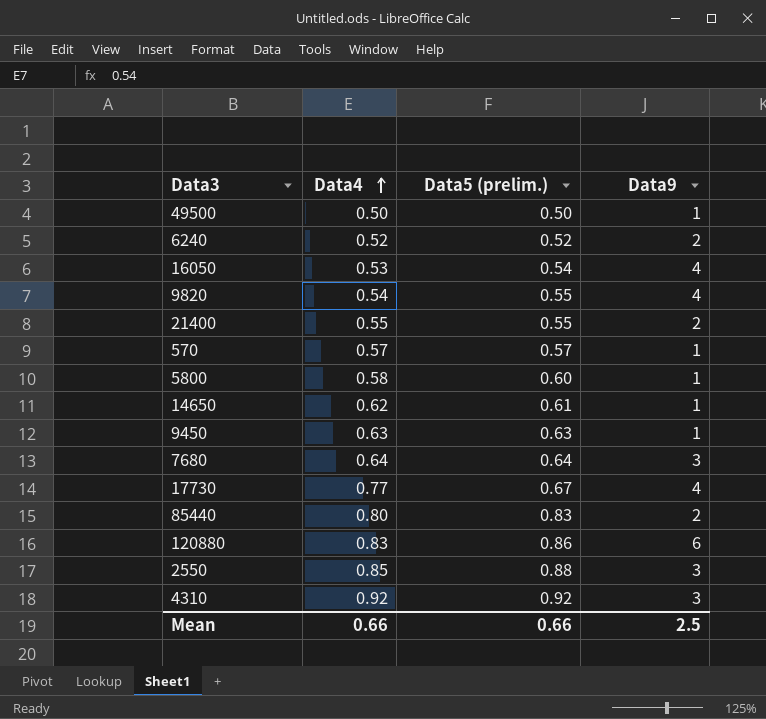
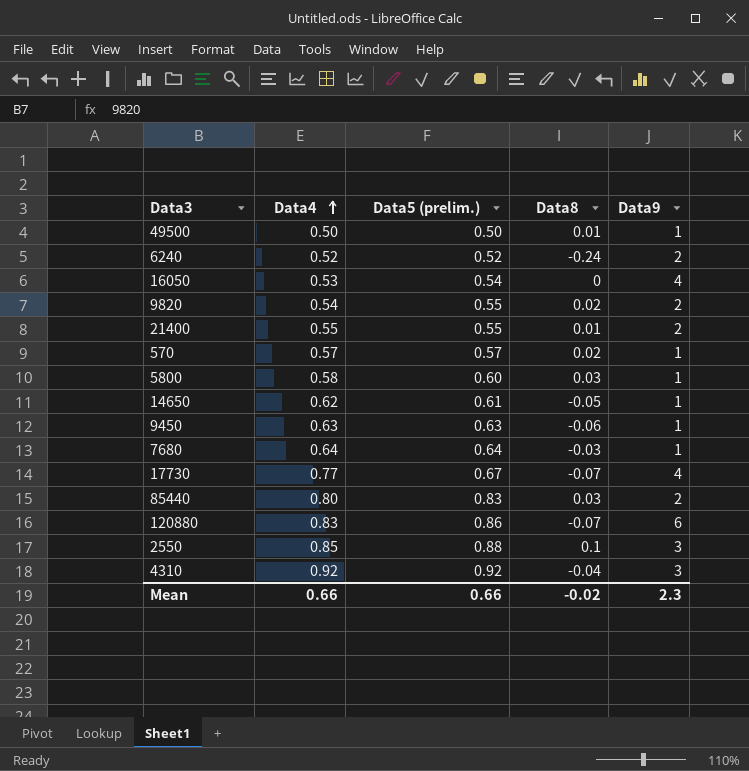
column Data8 | position: none -> 4
9820 | Data9: 4 -> 2
7680 | Data9: 3 -> 1
Mean | Data9: 2.5 -> 2.3

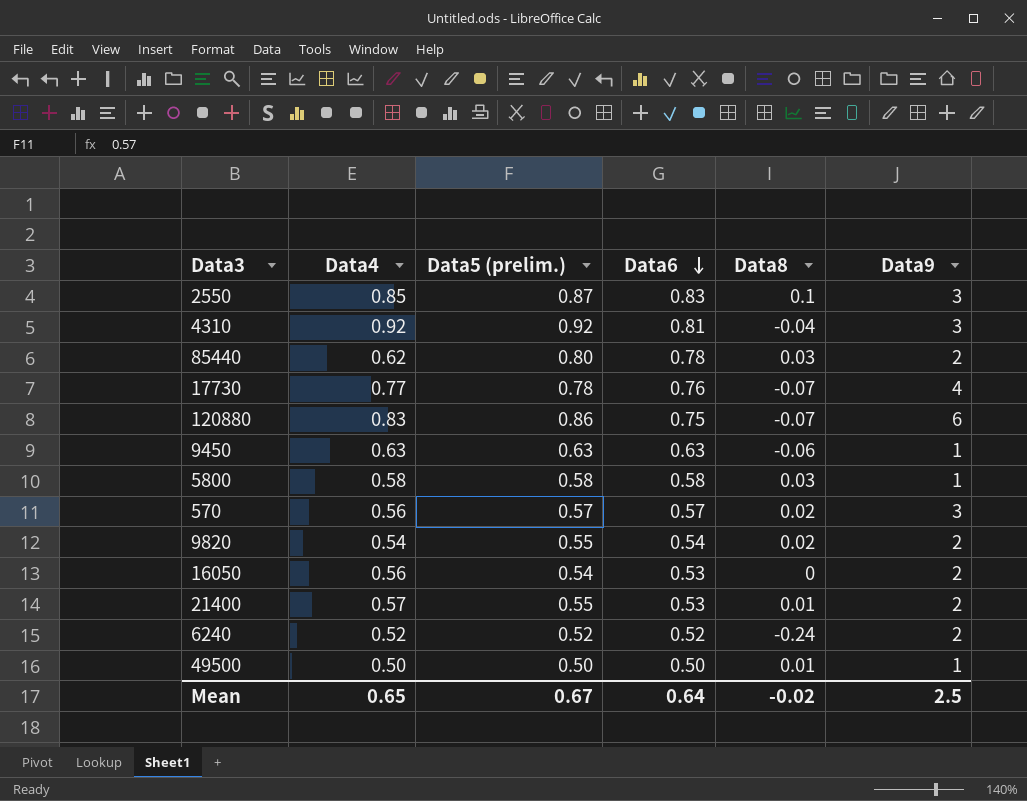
row order: Data4 ascending -> Data6 descending
column Data6 | position: none -> 4
row 14650: 0.62 | 0.61 | -0.05 | 1 -> none
row 7680: 0.64 | 0.64 | -0.03 | 1 -> none
2550 | Data5 (prelim.): 0.88 -> 0.87
85440 | Data4: 0.80 -> 0.62
85440 | Data5 (prelim.): 0.83 -> 0.80
17730 | Data5 (prelim.): 0.67 -> 0.78
5800 | Data5 (prelim.): 0.60 -> 0.58
570 | Data4: 0.57 -> 0.56
570 | Data9: 1 -> 3
16050 | Data4: 0.53 -> 0.56
16050 | Data9: 4 -> 2
21400 | Data4: 0.55 -> 0.57
Mean | Data4: 0.66 -> 0.65
Mean | Data5 (prelim.): 0.66 -> 0.67
Mean | Data9: 2.3 -> 2.5

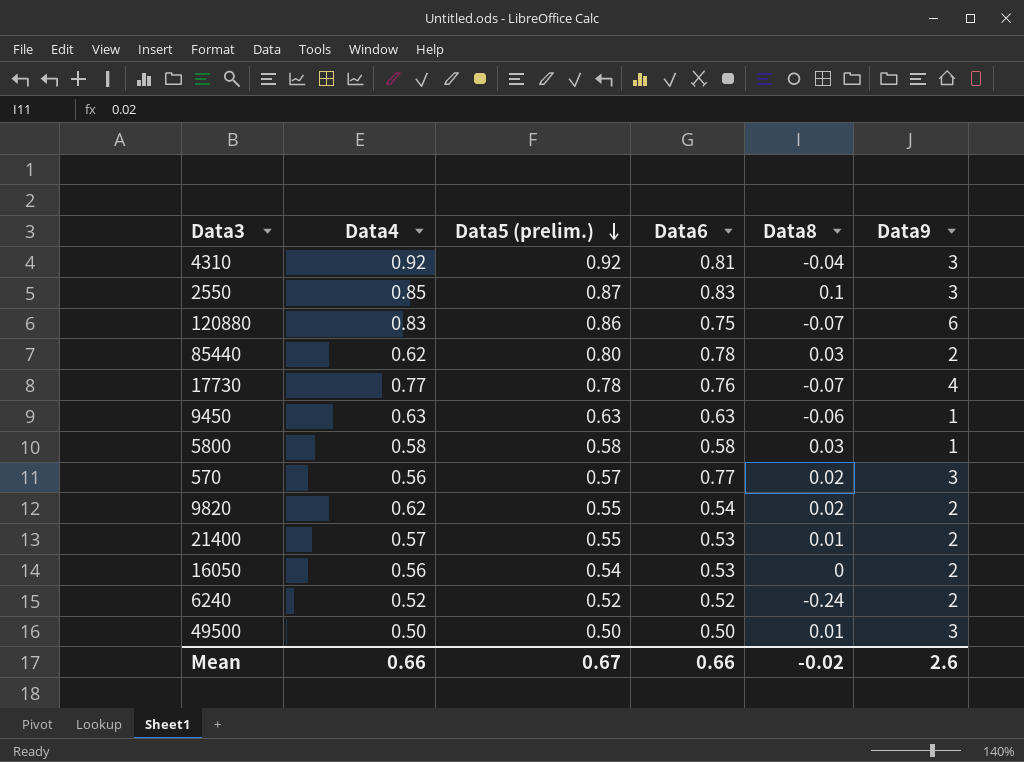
row order: Data6 descending -> Data5 (prelim.) descending
570 | Data6: 0.57 -> 0.77
9820 | Data4: 0.54 -> 0.62
49500 | Data9: 1 -> 3
Mean | Data4: 0.65 -> 0.66
Mean | Data6: 0.64 -> 0.66
Mean | Data9: 2.5 -> 2.6

